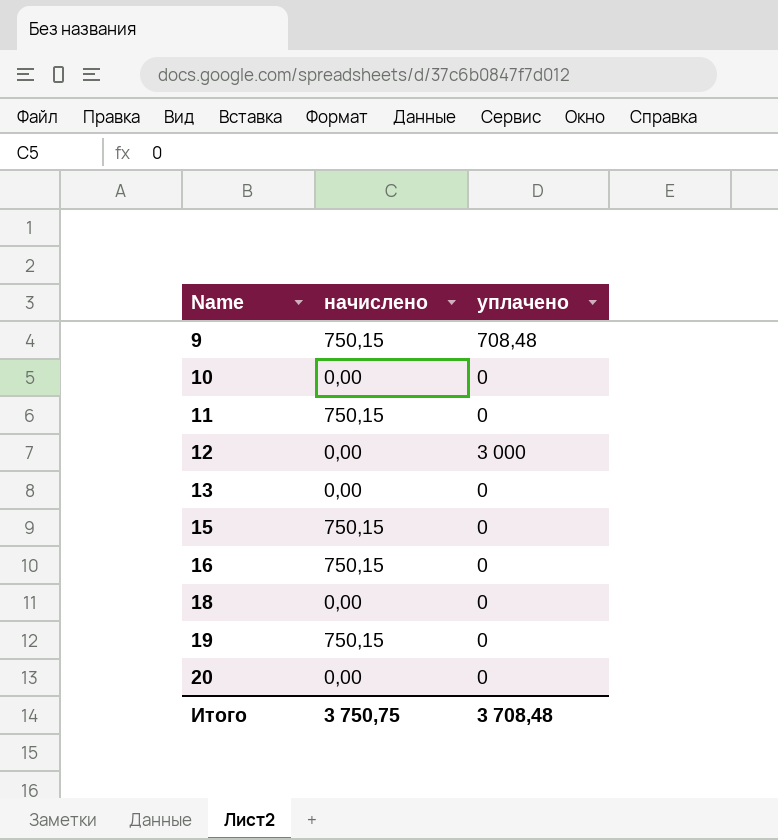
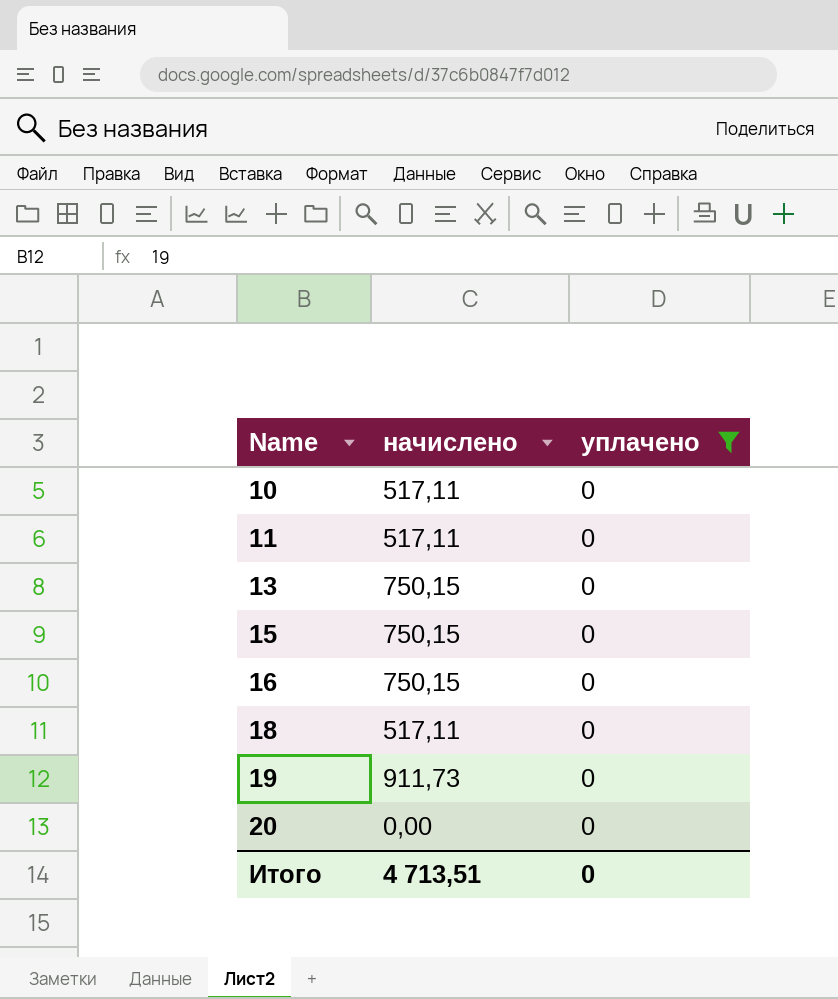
filter: none -> уплачено = 0
10 | начислено: 0,00 -> 517,11
11 | начислено: 750,15 -> 517,11
13 | начислено: 0,00 -> 750,15
18 | начислено: 0,00 -> 517,11
19 | начислено: 750,15 -> 911,73
Итого | начислено: 3 750,75 -> 4 713,51
Итого | уплачено: 3 708,48 -> 0

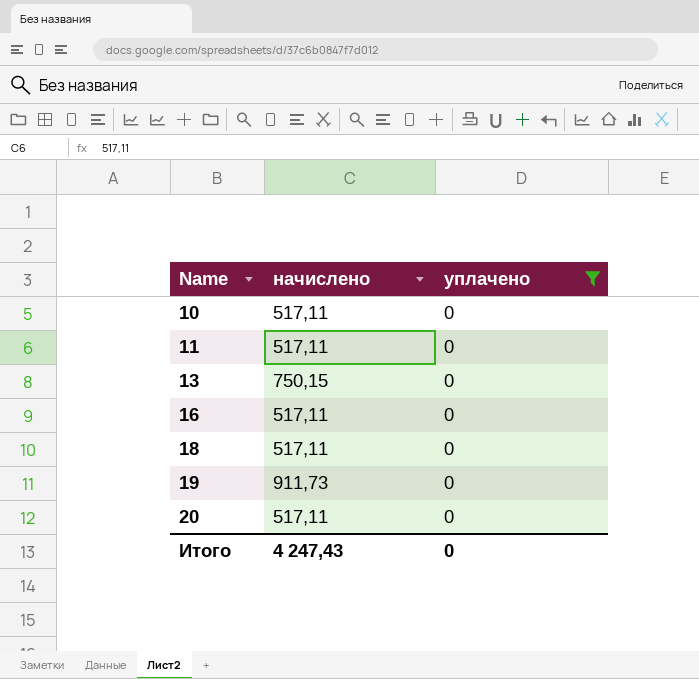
row 15: 750,15 | 0 -> none
16 | начислено: 750,15 -> 517,11
20 | начислено: 0,00 -> 517,11
Итого | начислено: 4 713,51 -> 4 247,43

